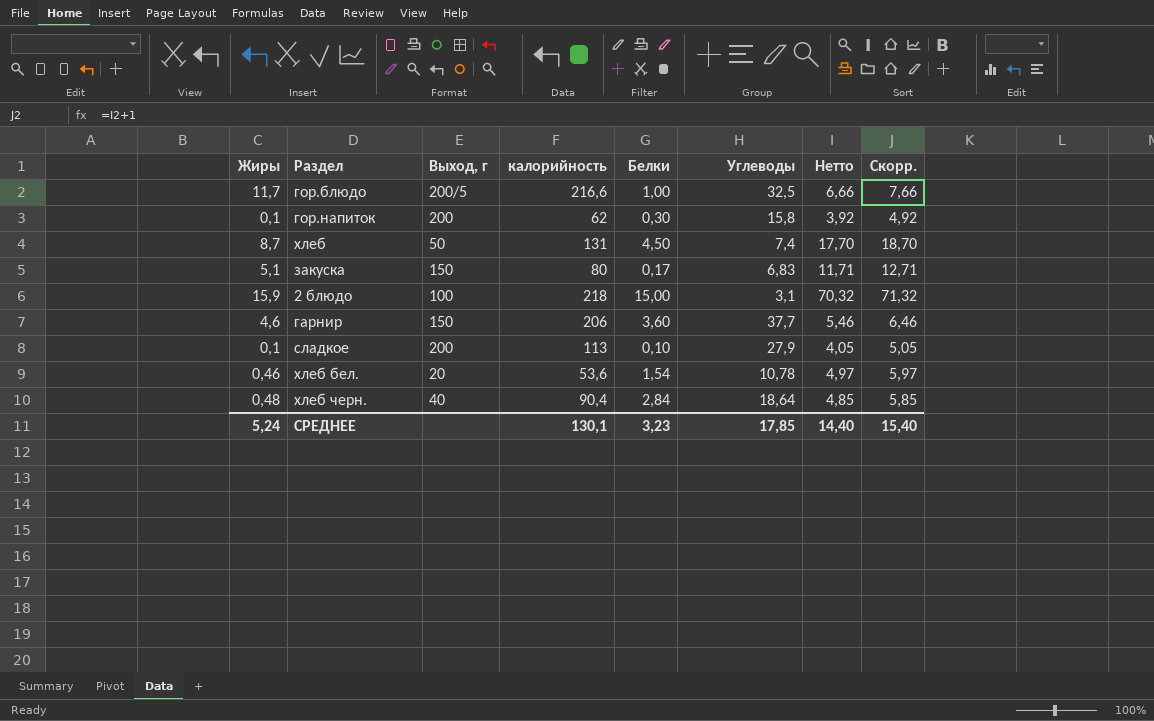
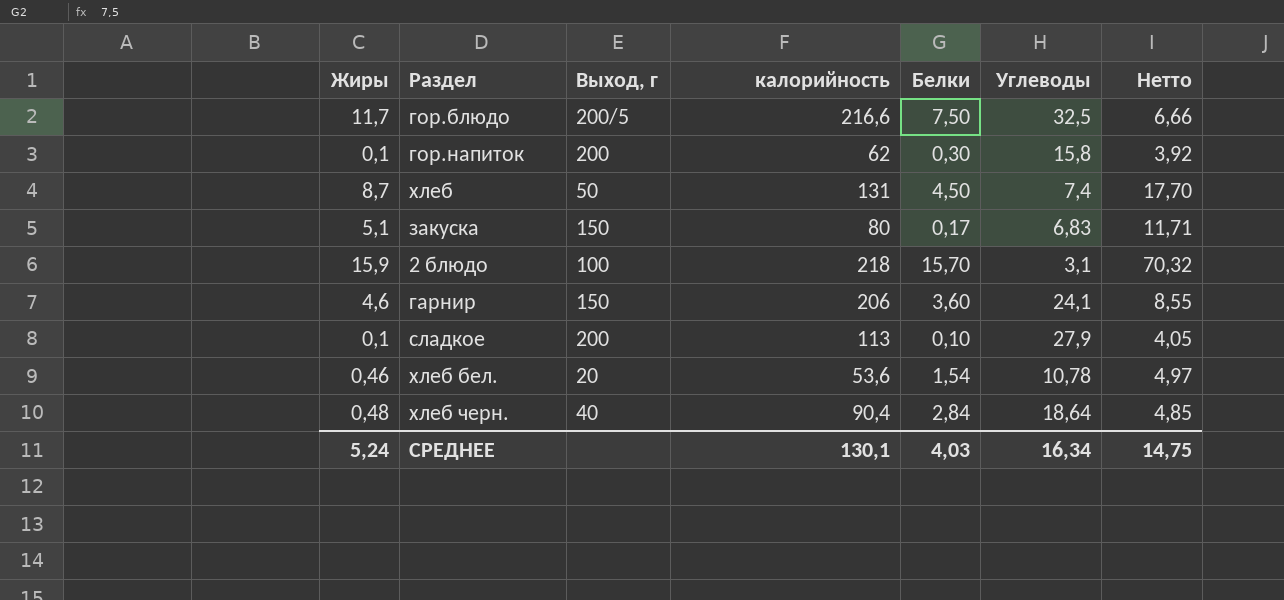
column Скорр. | formula: [Нетто] + 1 -> none
гор.блюдо | Белки: 1,00 -> 7,50
2 блюдо | Белки: 15,00 -> 15,70
гарнир | Углеводы: 37,7 -> 24,1
гарнир | Нетто: 5,46 -> 8,55
СРЕДНЕЕ | Белки: 3,23 -> 4,03
СРЕДНЕЕ | Углеводы: 17,85 -> 16,34
СРЕДНЕЕ | Нетто: 14,40 -> 14,75

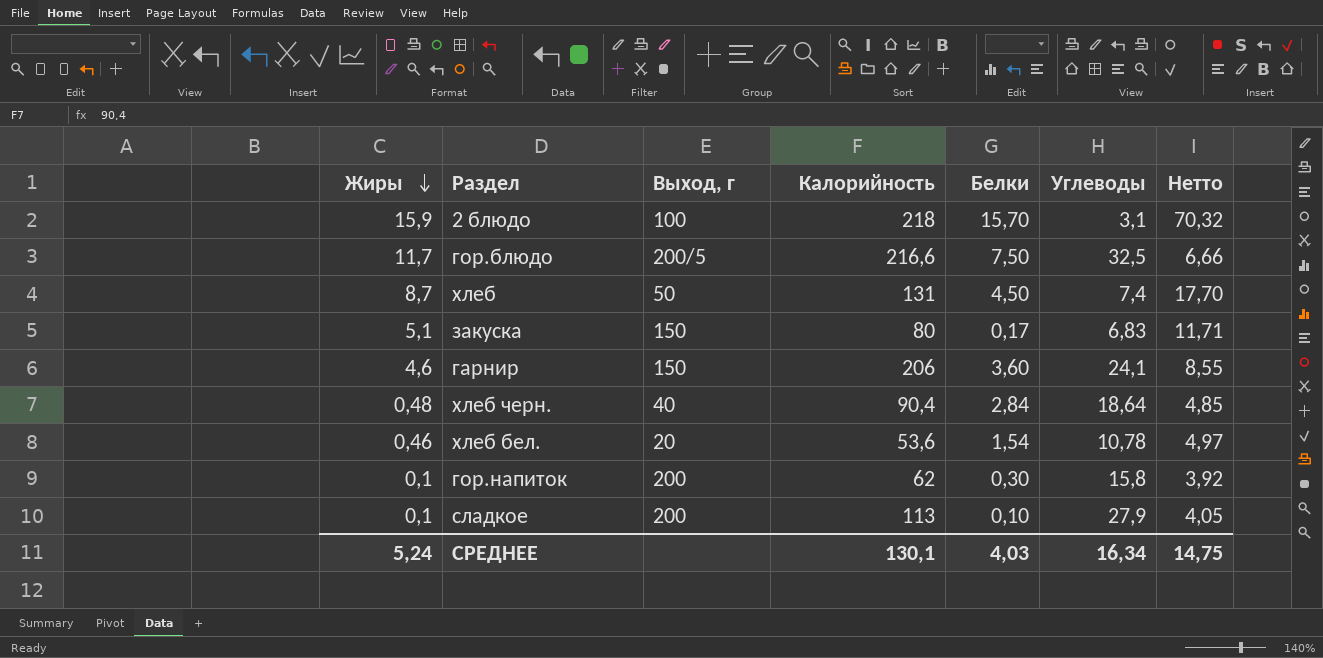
row order: none -> Жиры descending
column name: калорийность -> Калорийность

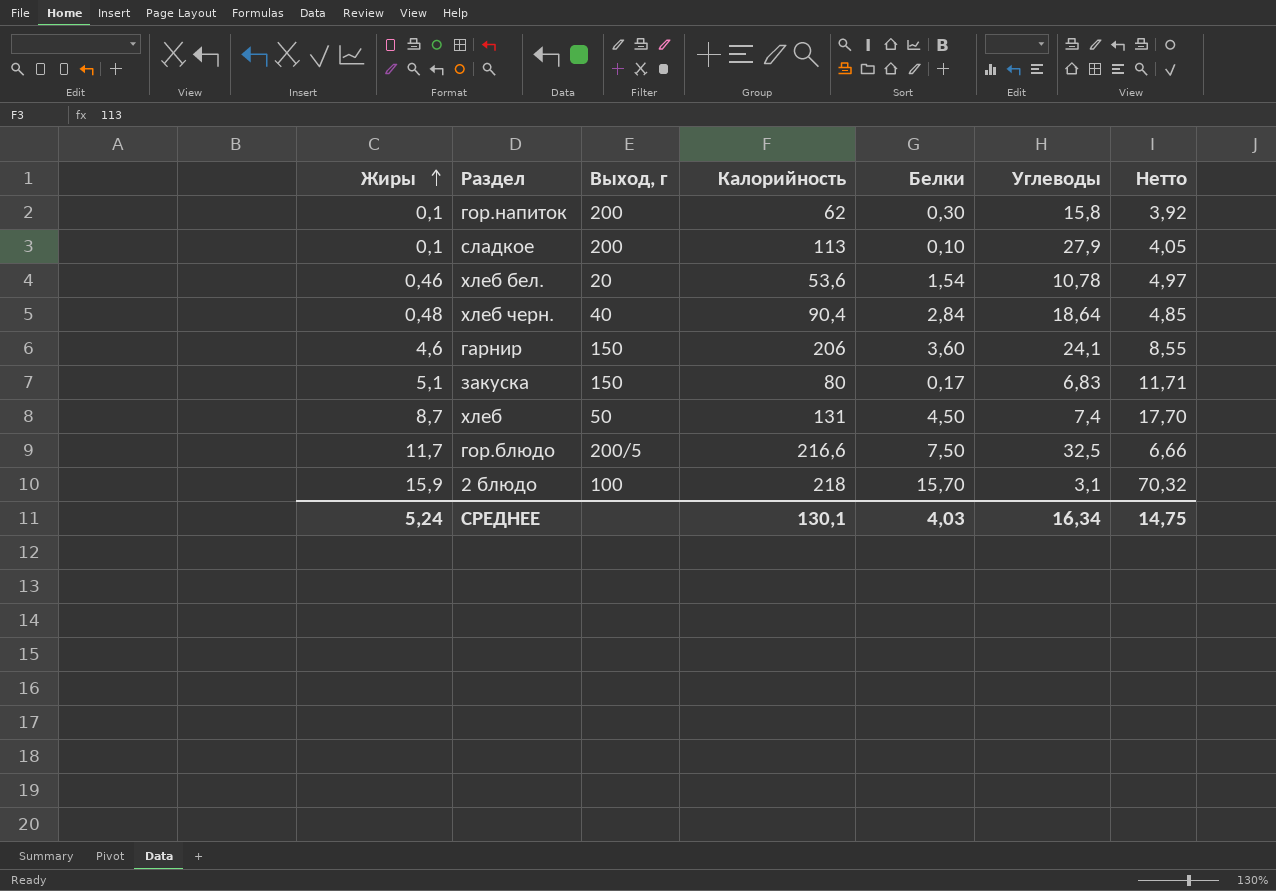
row order: Жиры descending -> Жиры ascending

